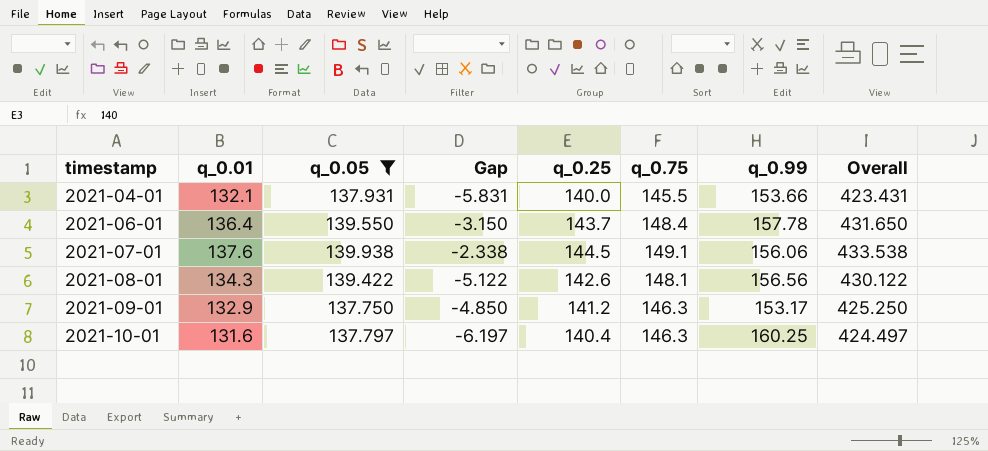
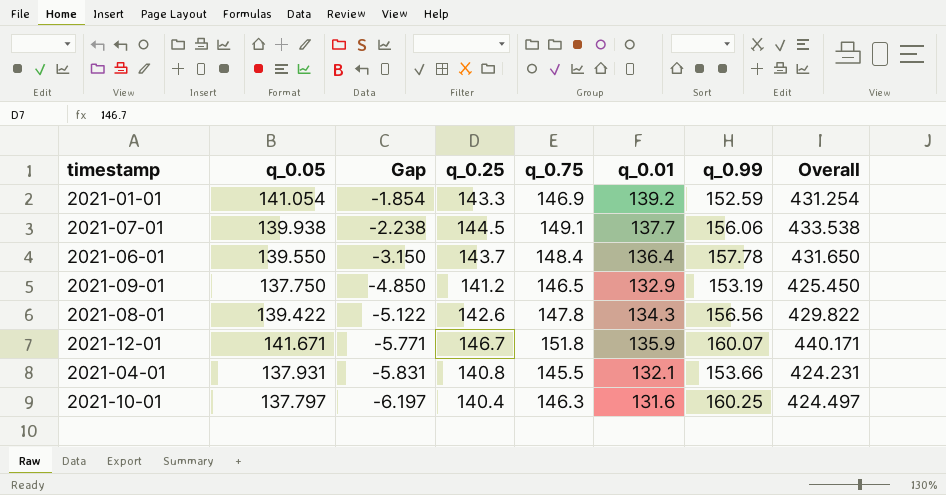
filter: q_0.05 <= 139.938 -> none
row order: timestamp ascending -> Gap descending
column q_0.01 | position: 2 -> 6
2021-07-01 | Gap: -2.338 -> -2.238
2021-07-01 | q_0.01: 137.6 -> 137.7
2021-09-01 | q_0.75: 146.3 -> 146.5
2021-09-01 | q_0.99: 153.17 -> 153.19
2021-09-01 | Overall: 425.250 -> 425.450
2021-08-01 | q_0.75: 148.1 -> 147.8
2021-08-01 | Overall: 430.122 -> 429.822
2021-04-01 | q_0.25: 140.0 -> 140.8
2021-04-01 | Overall: 423.431 -> 424.231

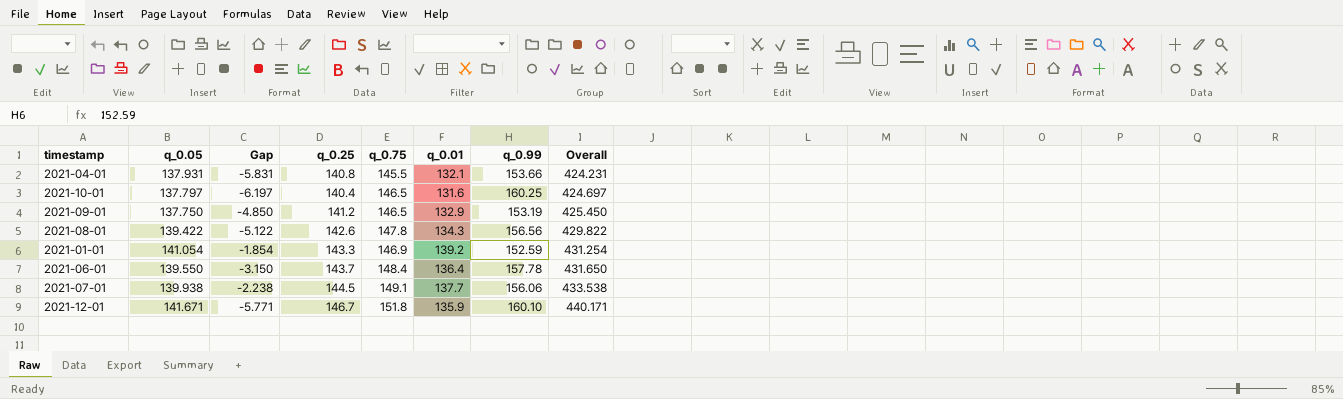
row order: Gap descending -> Overall ascending
2021-10-01 | q_0.75: 146.3 -> 146.5
2021-10-01 | Overall: 424.497 -> 424.697
2021-12-01 | q_0.99: 160.07 -> 160.10

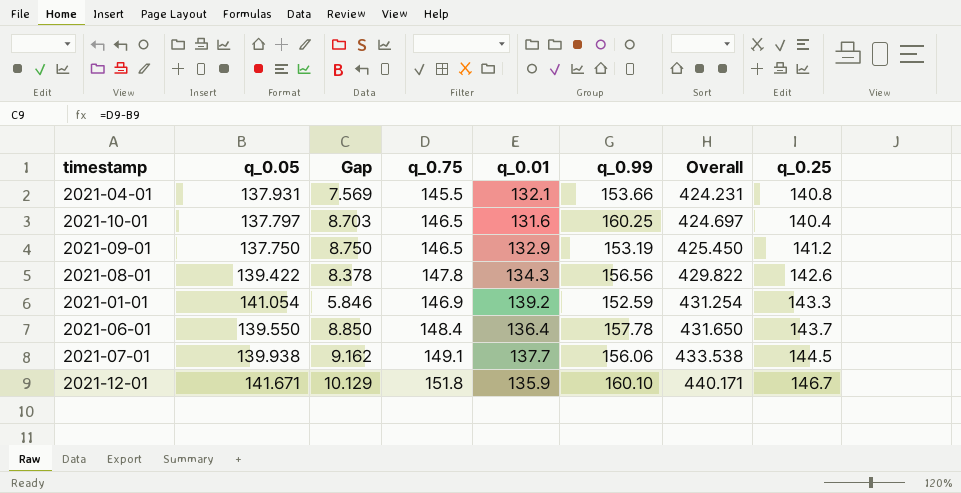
column Gap | formula: [q_0.01] - [q_0.05] -> [q_0.75] - [q_0.05]
column q_0.25 | position: 4 -> 8

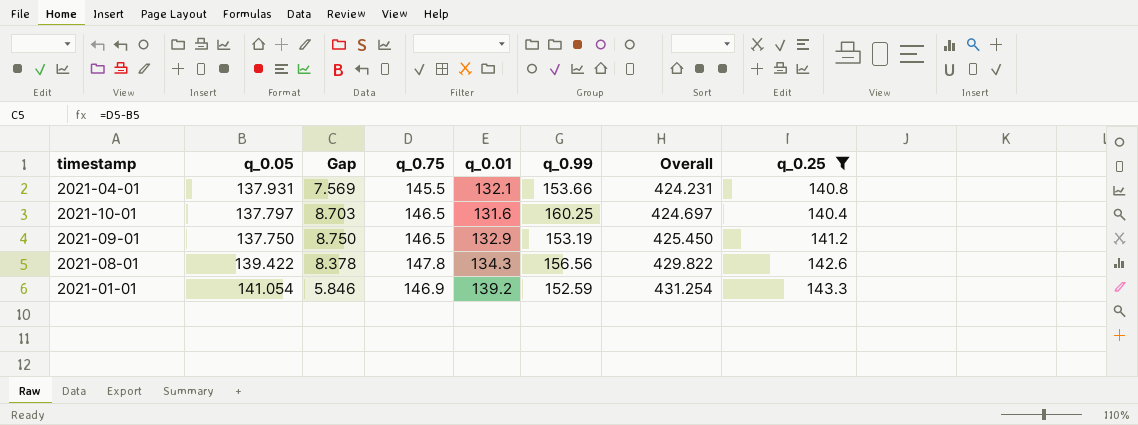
filter: none -> q_0.25 <= 143.3

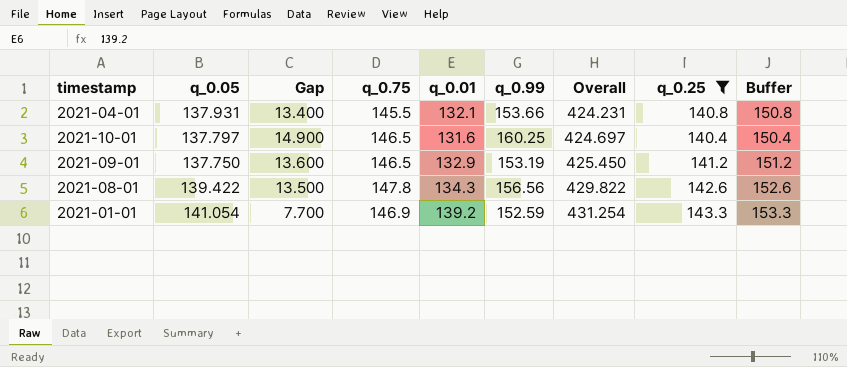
column Gap | formula: [q_0.75] - [q_0.05] -> [q_0.75] - [q_0.01]
column Buffer | formula: none -> [q_0.25] + 10

